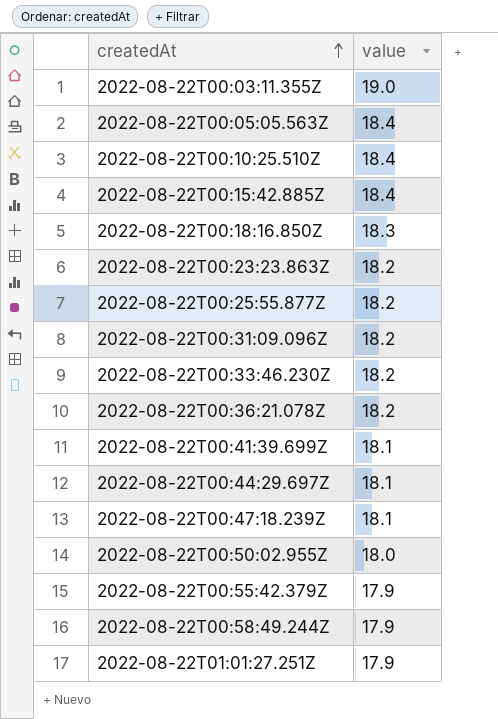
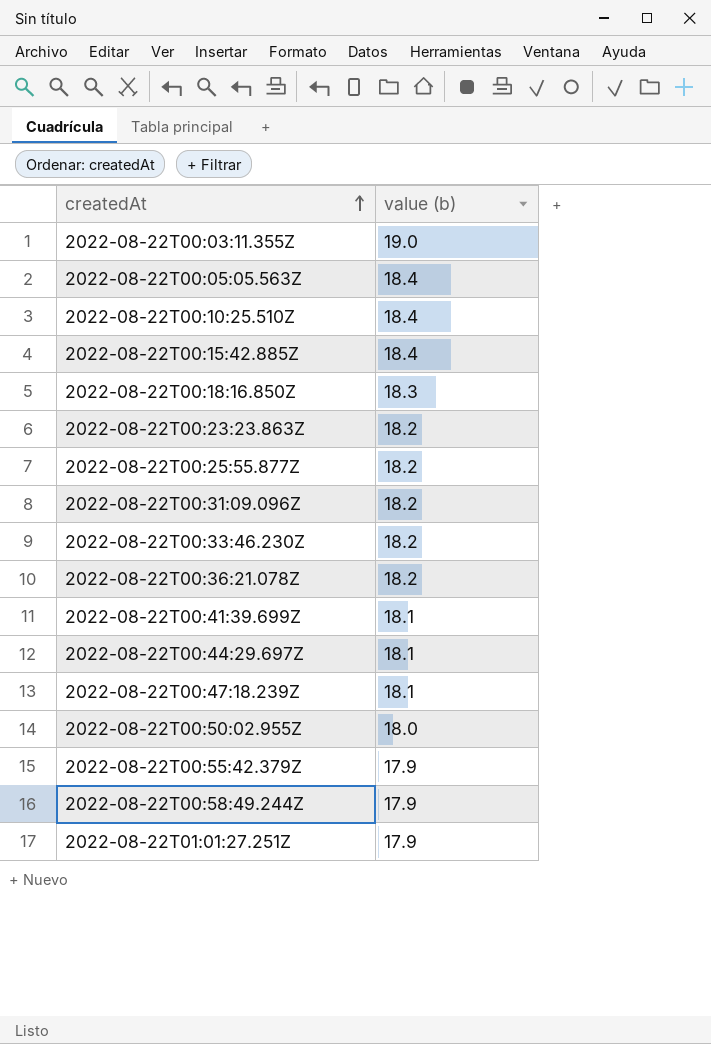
column name: value -> value (b)

